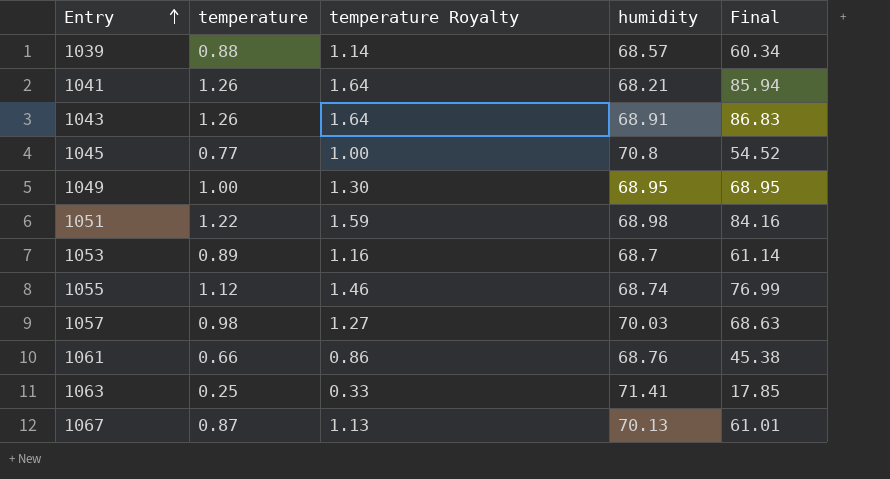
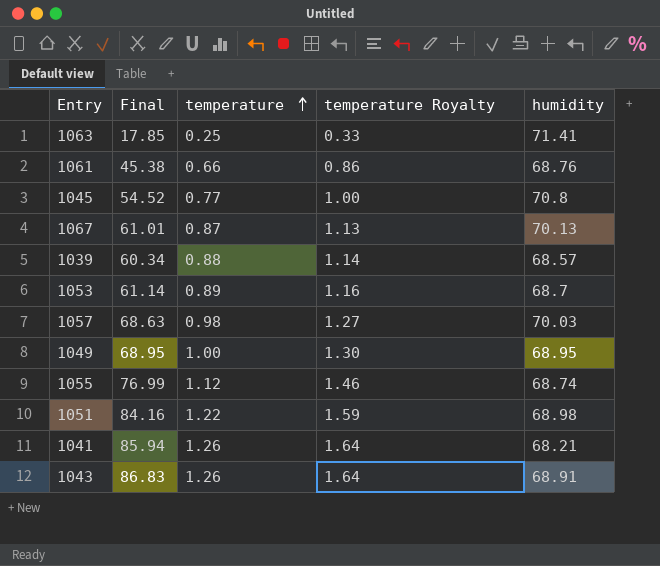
row order: Entry ascending -> temperature ascending
column Final | position: 5 -> 2

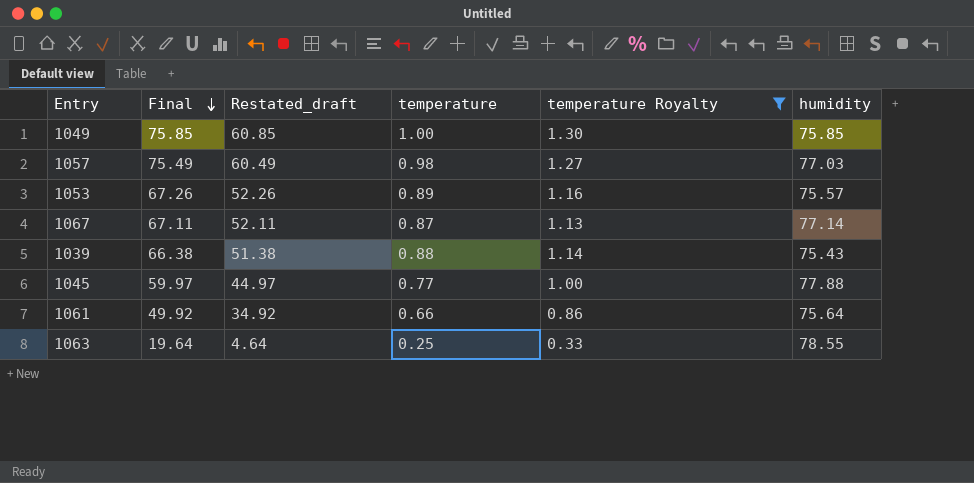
filter: none -> temperature Royalty <= 1.30
row order: temperature ascending -> Final descending
column Restated_draft | formula: none -> [Final] - 15
1049 | Final: 68.95 -> 75.85
1049 | humidity: 68.95 -> 75.85
1057 | Final: 68.63 -> 75.49
1057 | humidity: 70.03 -> 77.03
1053 | Final: 61.14 -> 67.26
1053 | humidity: 68.7 -> 75.57
1067 | Final: 61.01 -> 67.11
1067 | humidity: 70.13 -> 77.14
1039 | Final: 60.34 -> 66.38
1039 | humidity: 68.57 -> 75.43
1045 | Final: 54.52 -> 59.97
1045 | humidity: 70.8 -> 77.88
1061 | Final: 45.38 -> 49.92
1061 | humidity: 68.76 -> 75.64
1063 | Final: 17.85 -> 19.64
1063 | humidity: 71.41 -> 78.55

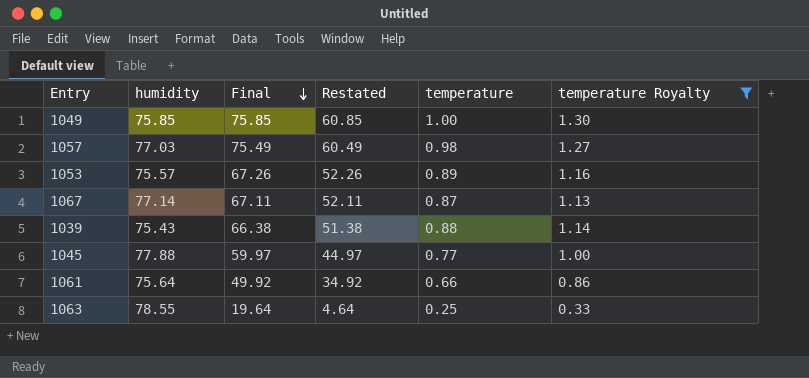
column humidity | position: 6 -> 2
column name: Restated_draft -> Restated

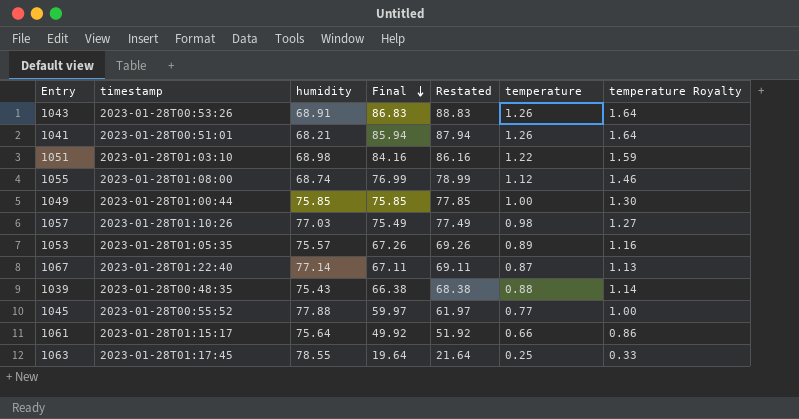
filter: temperature Royalty <= 1.30 -> none
column timestamp | position: none -> 2
column Restated | formula: [Final] - 15 -> [Final] + 2

